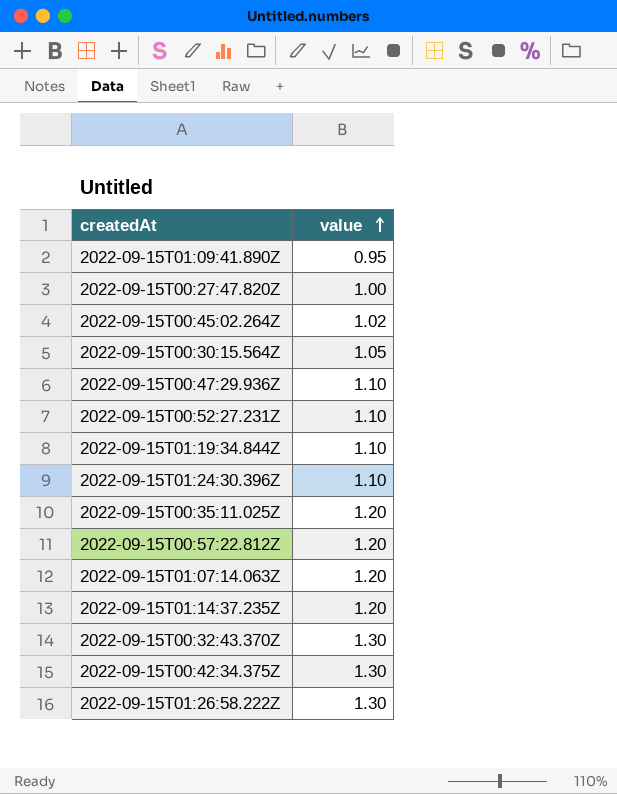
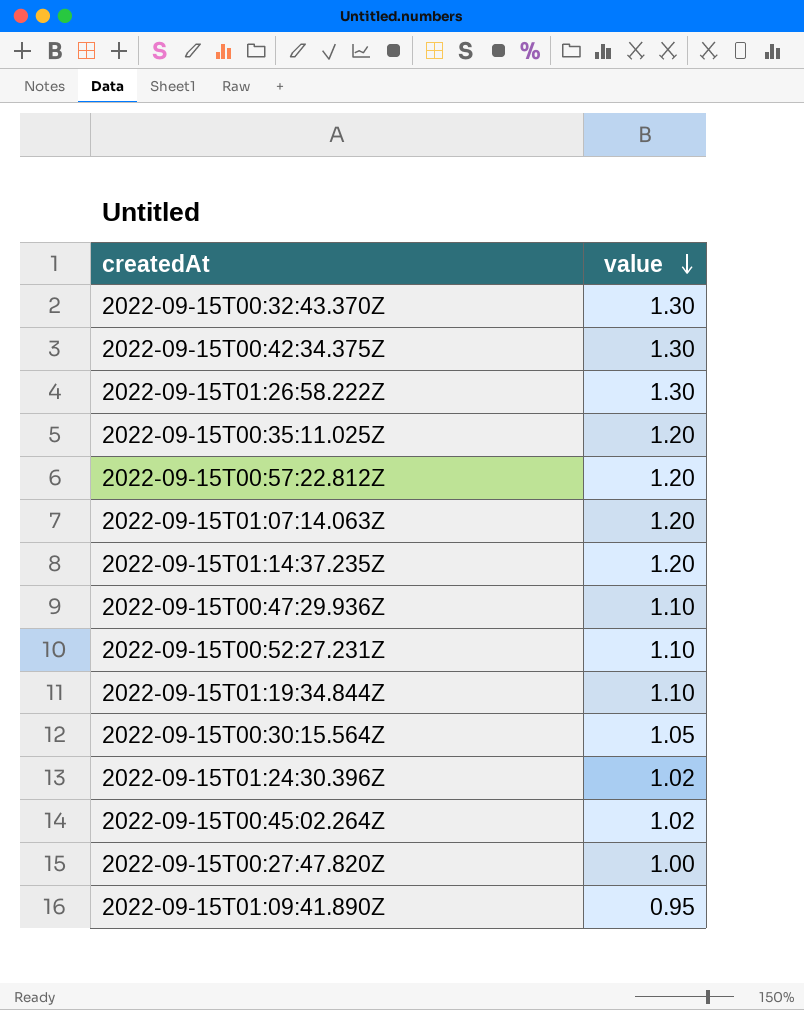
row order: value ascending -> value descending
2022-09-15T01:24:30.396Z | value: 1.10 -> 1.02

